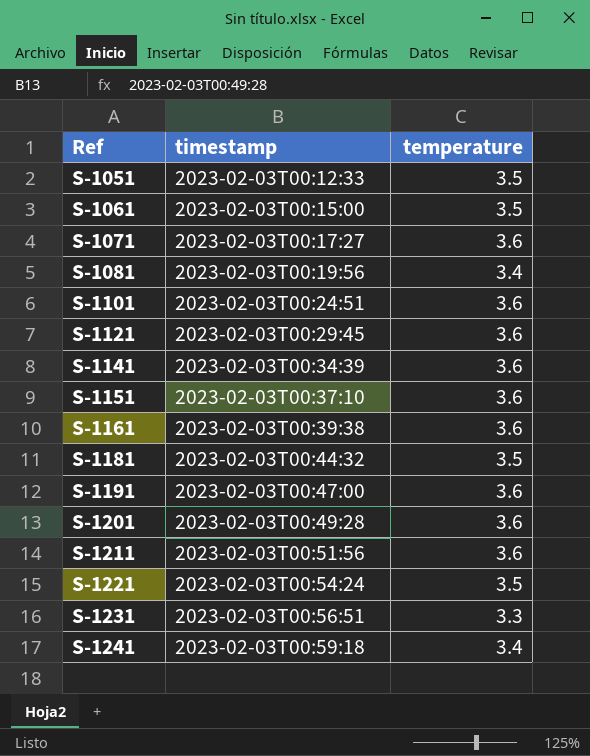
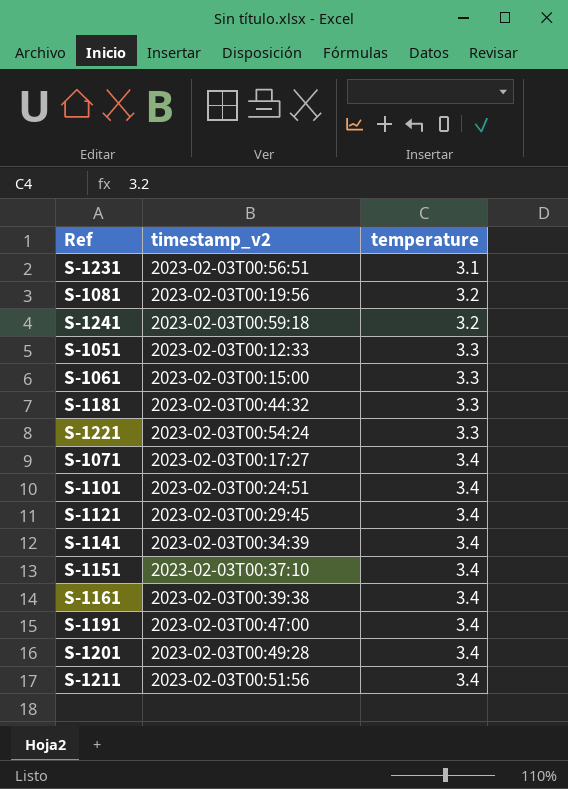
row order: Ref ascending -> temperature ascending
column name: timestamp -> timestamp_v2
S-1231 | temperature: 3.3 -> 3.1
S-1081 | temperature: 3.4 -> 3.2
S-1241 | temperature: 3.4 -> 3.2
S-1051 | temperature: 3.5 -> 3.3
S-1061 | temperature: 3.5 -> 3.3
S-1181 | temperature: 3.5 -> 3.3
S-1221 | temperature: 3.5 -> 3.3
S-1071 | temperature: 3.6 -> 3.4
S-1101 | temperature: 3.6 -> 3.4
S-1121 | temperature: 3.6 -> 3.4
S-1141 | temperature: 3.6 -> 3.4
S-1151 | temperature: 3.6 -> 3.4
S-1161 | temperature: 3.6 -> 3.4
S-1191 | temperature: 3.6 -> 3.4
S-1201 | temperature: 3.6 -> 3.4
S-1211 | temperature: 3.6 -> 3.4

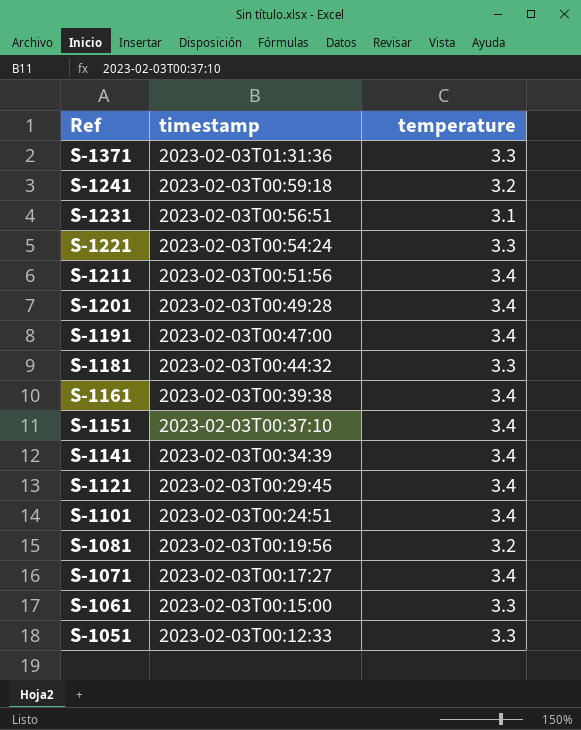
row order: temperature ascending -> Ref descending
column name: timestamp_v2 -> timestamp
row S-1371: none -> 2023-02-03T01:31:36 | 3.3

